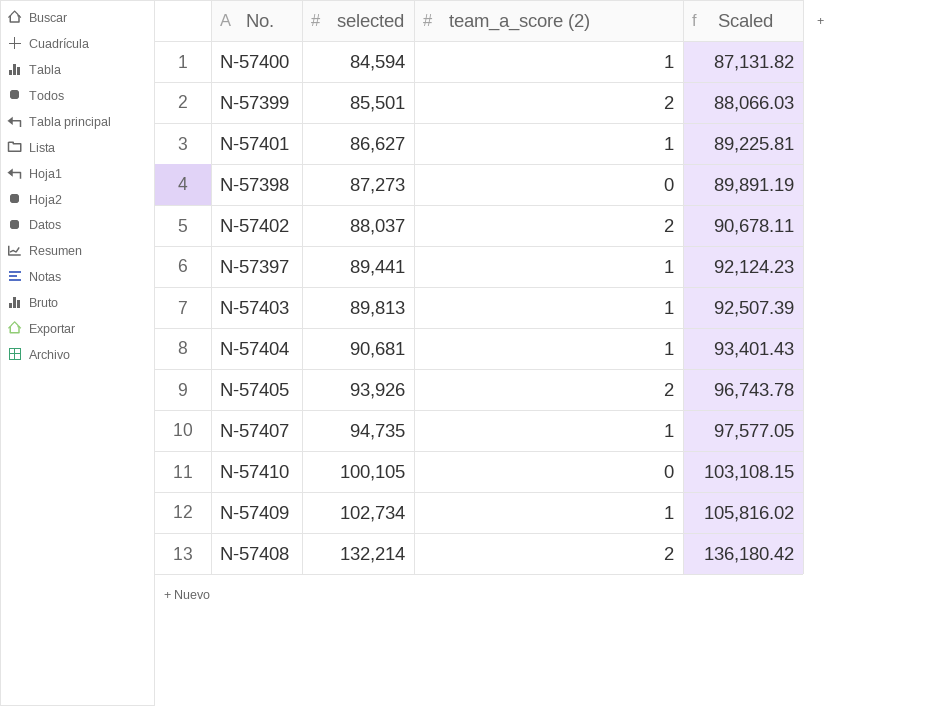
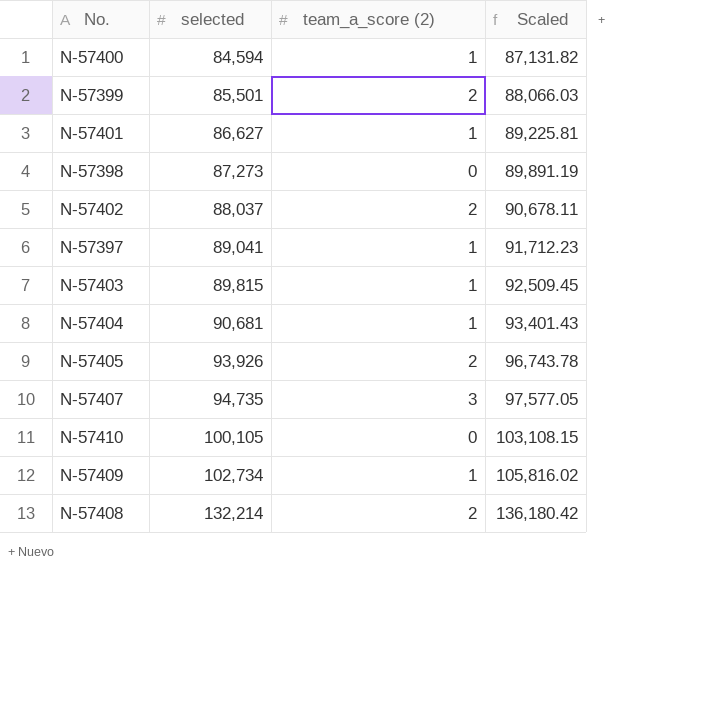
N-57397 | selected: 89,441 -> 89,041
N-57397 | Scaled: 92,124.23 -> 91,712.23
N-57403 | selected: 89,813 -> 89,815
N-57403 | Scaled: 92,507.39 -> 92,509.45
N-57407 | team_a_score (2): 1 -> 3

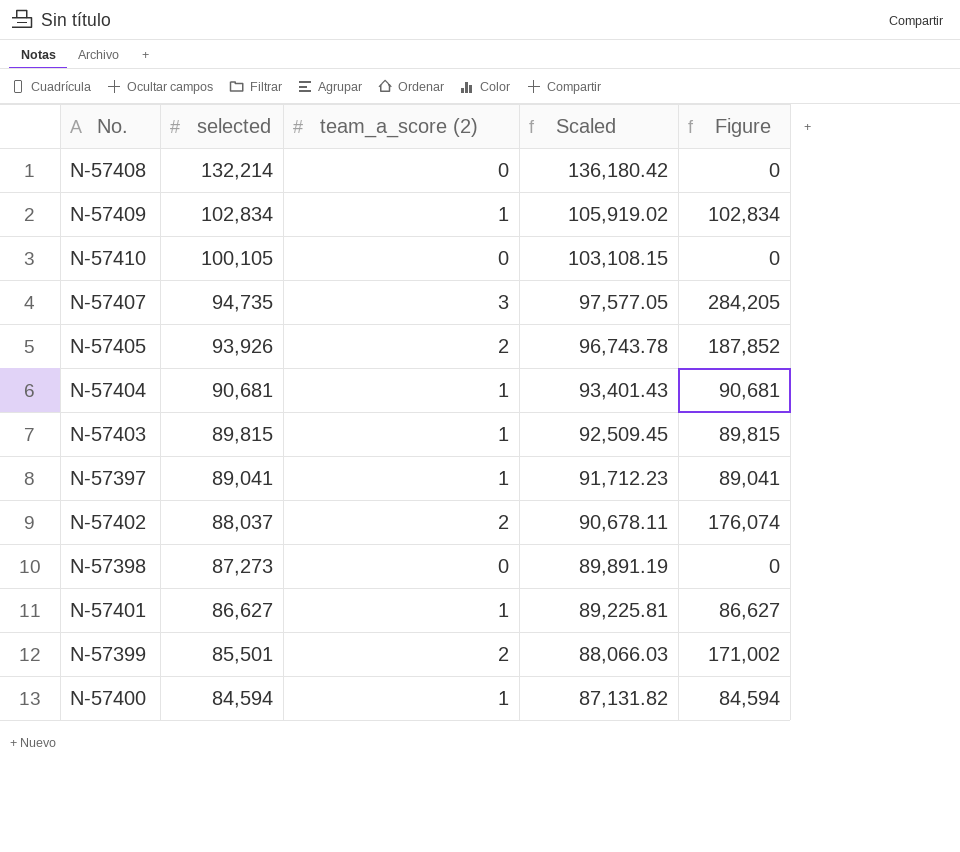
row order: selected ascending -> selected descending
column Figure | formula: none -> [selected] * [team_a_score (2)]
N-57408 | team_a_score (2): 2 -> 0
N-57409 | selected: 102,734 -> 102,834
N-57409 | Scaled: 105,816.02 -> 105,919.02

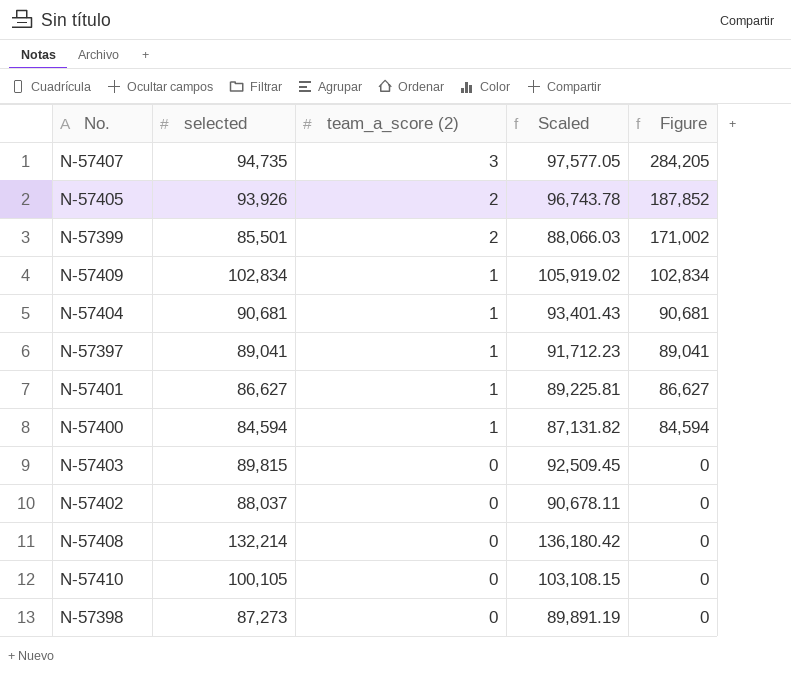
row order: selected descending -> team_a_score (2) descending
N-57403 | team_a_score (2): 1 -> 0
N-57403 | Figure: 89,815 -> 0
N-57402 | team_a_score (2): 2 -> 0
N-57402 | Figure: 176,074 -> 0

